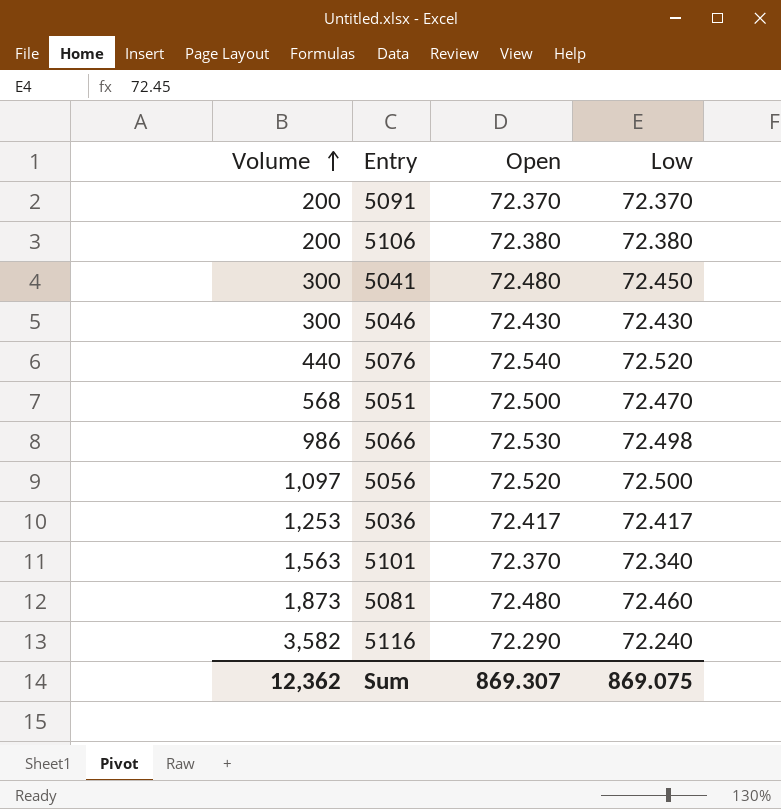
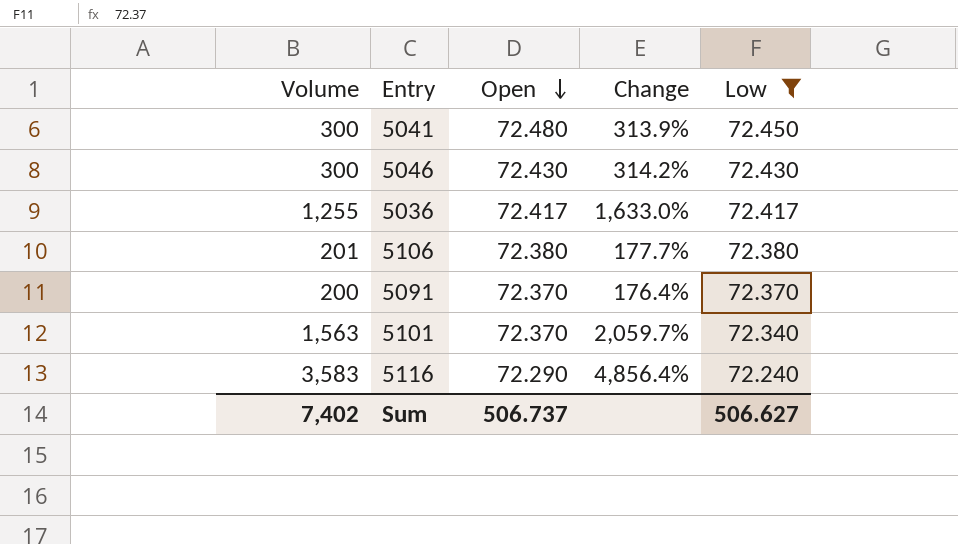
filter: none -> Low <= 72.450
row order: Volume ascending -> Open descending
column Change | formula: none -> ([Volume] - [Open]) / [Open]
5036 | Volume: 1,253 -> 1,255
5106 | Volume: 200 -> 201
5116 | Volume: 3,582 -> 3,583
Sum | Volume: 12,362 -> 7,402
Sum | Open: 869.307 -> 506.737
Sum | Low: 869.075 -> 506.627

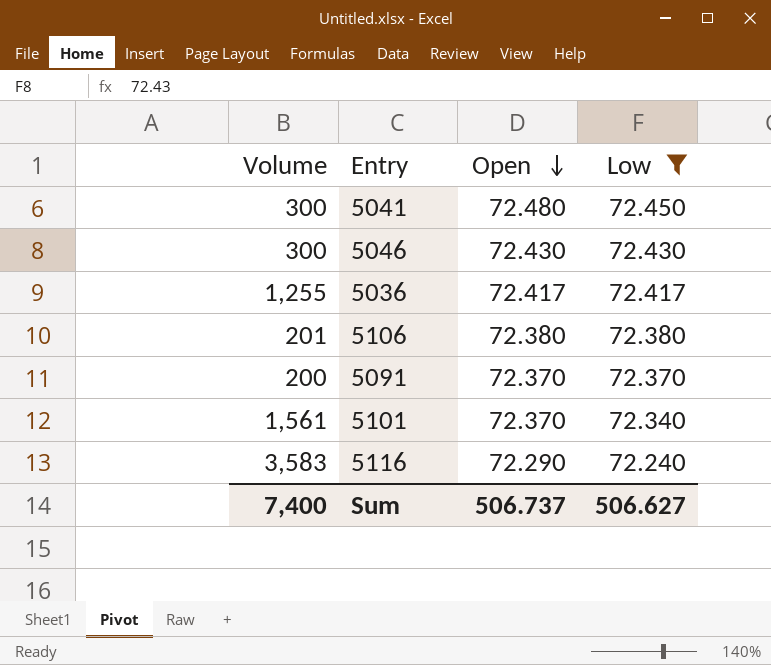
column Change | formula: ([Volume] - [Open]) / [Open] -> none
5101 | Volume: 1,563 -> 1,561
Sum | Volume: 7,402 -> 7,400

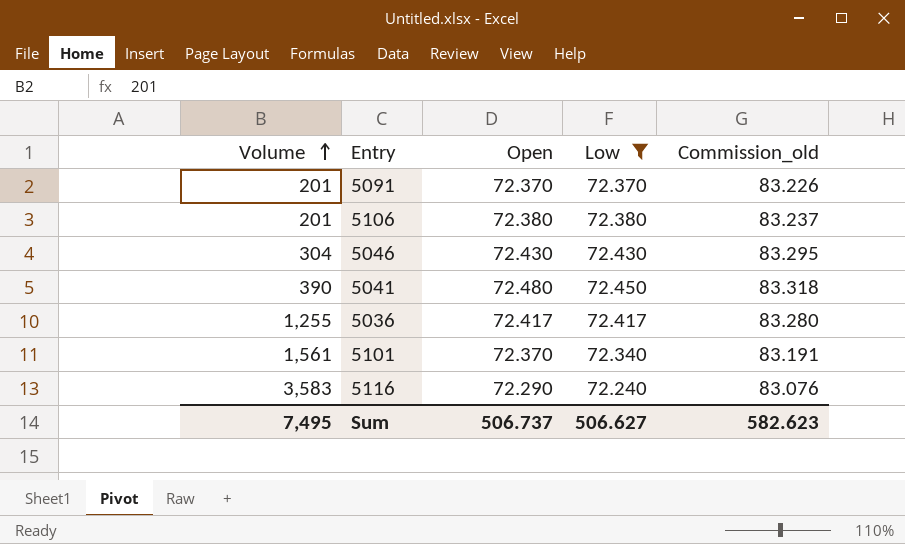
row order: Open descending -> Volume ascending
column Commission_old | formula: none -> [Low] * 1.15
5091 | Volume: 200 -> 201
5046 | Volume: 300 -> 304
5041 | Volume: 300 -> 390
Sum | Volume: 7,400 -> 7,495

